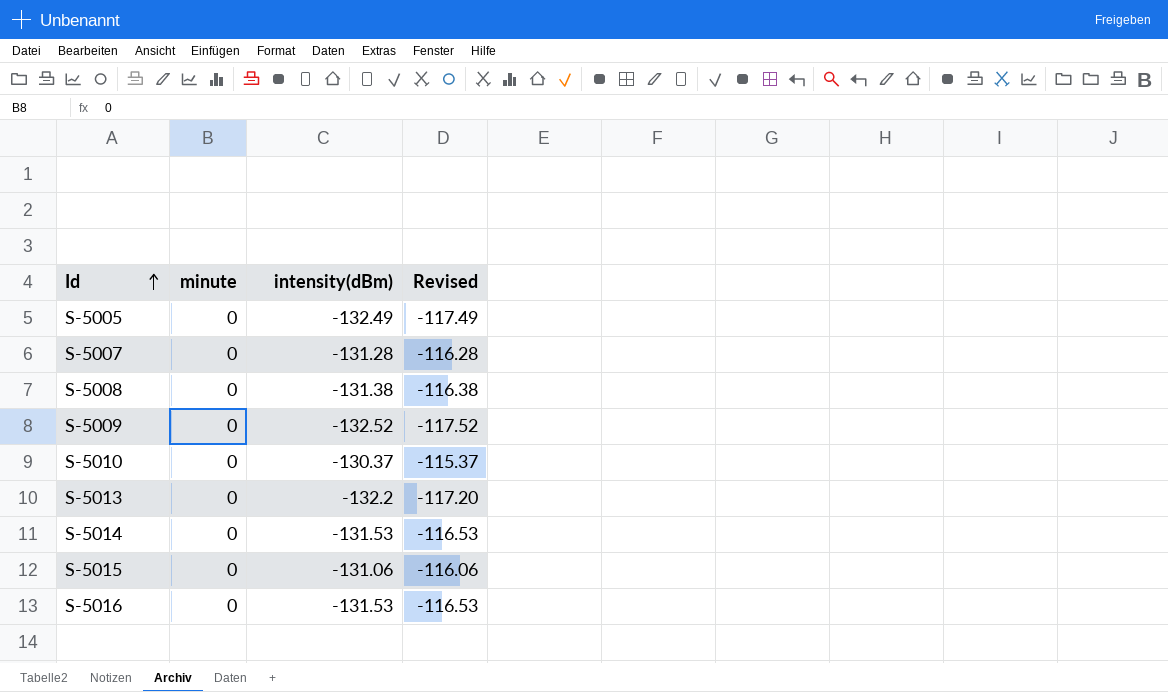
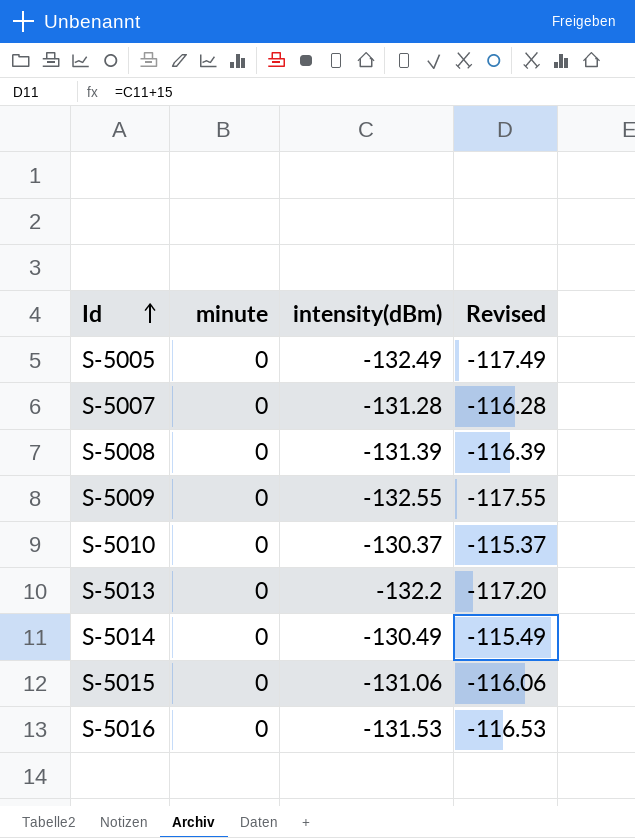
S-5008 | intensity(dBm): -131.38 -> -131.39
S-5008 | Revised: -116.38 -> -116.39
S-5009 | intensity(dBm): -132.52 -> -132.55
S-5009 | Revised: -117.52 -> -117.55
S-5014 | intensity(dBm): -131.53 -> -130.49
S-5014 | Revised: -116.53 -> -115.49

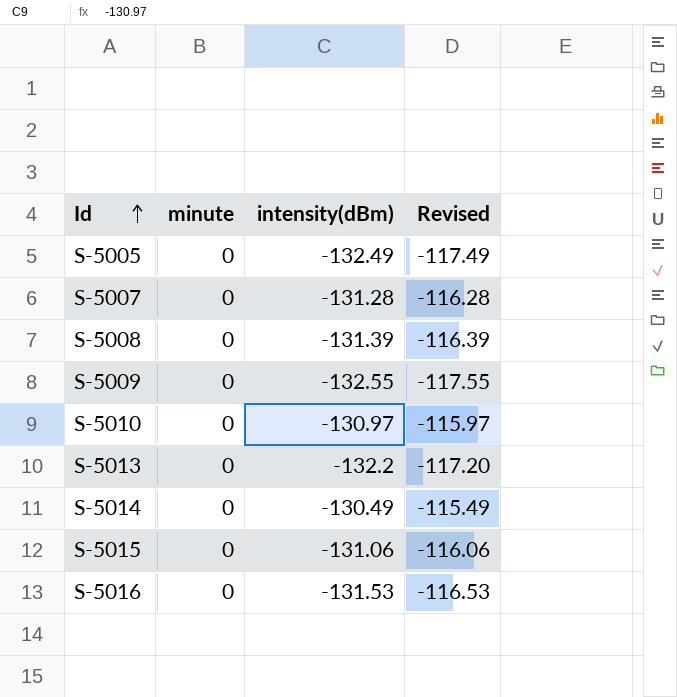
S-5010 | intensity(dBm): -130.37 -> -130.97
S-5010 | Revised: -115.37 -> -115.97

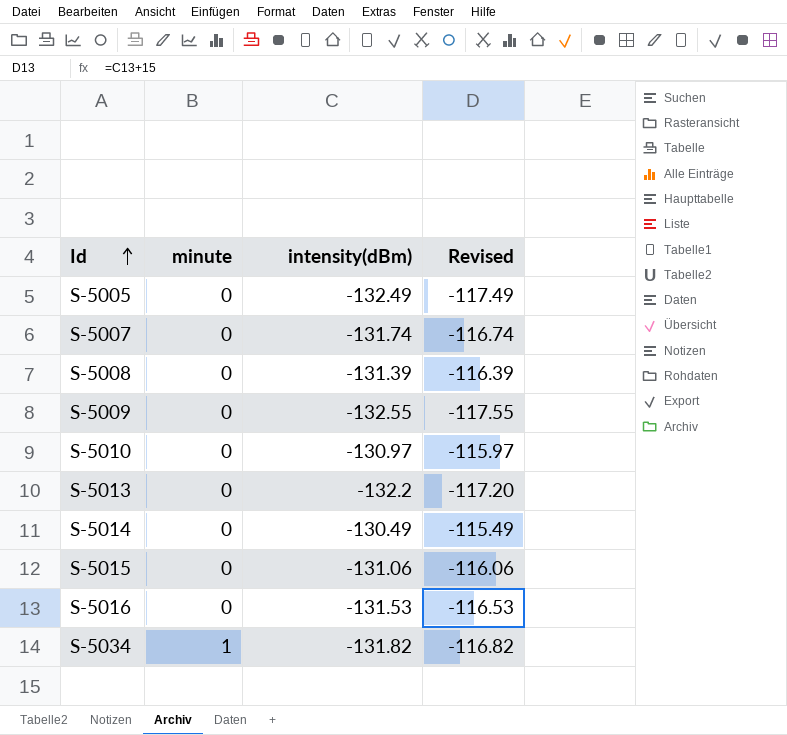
S-5007 | intensity(dBm): -131.28 -> -131.74
S-5007 | Revised: -116.28 -> -116.74
row S-5034: none -> 1 | -131.82 | -116.82

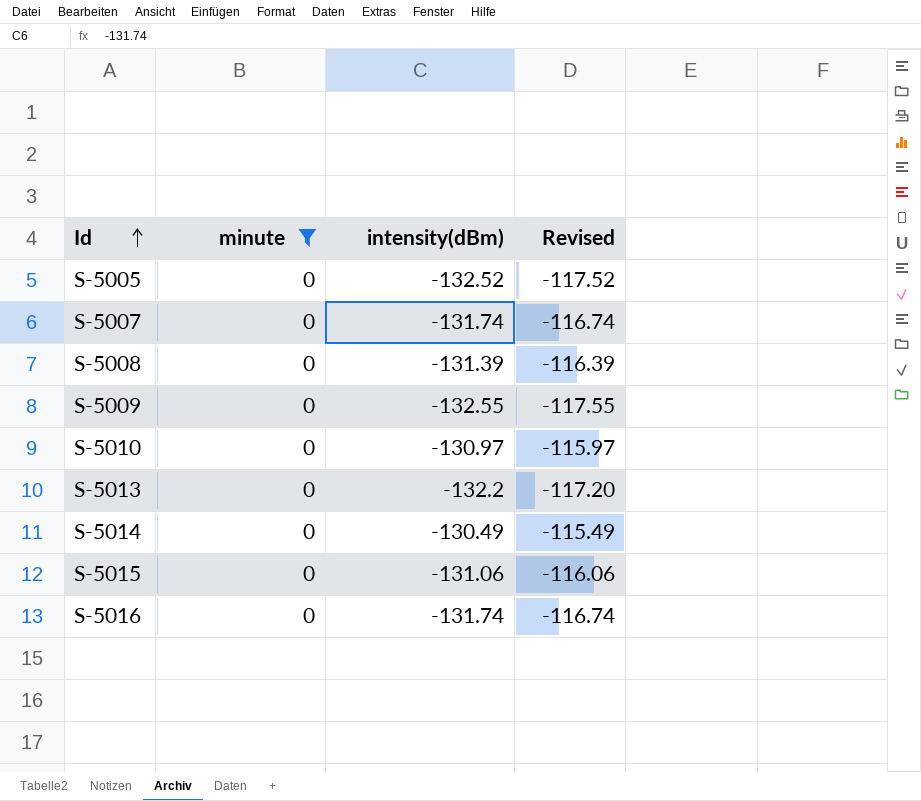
filter: none -> minute = 0
S-5005 | intensity(dBm): -132.49 -> -132.52
S-5005 | Revised: -117.49 -> -117.52
S-5016 | intensity(dBm): -131.53 -> -131.74
S-5016 | Revised: -116.53 -> -116.74

